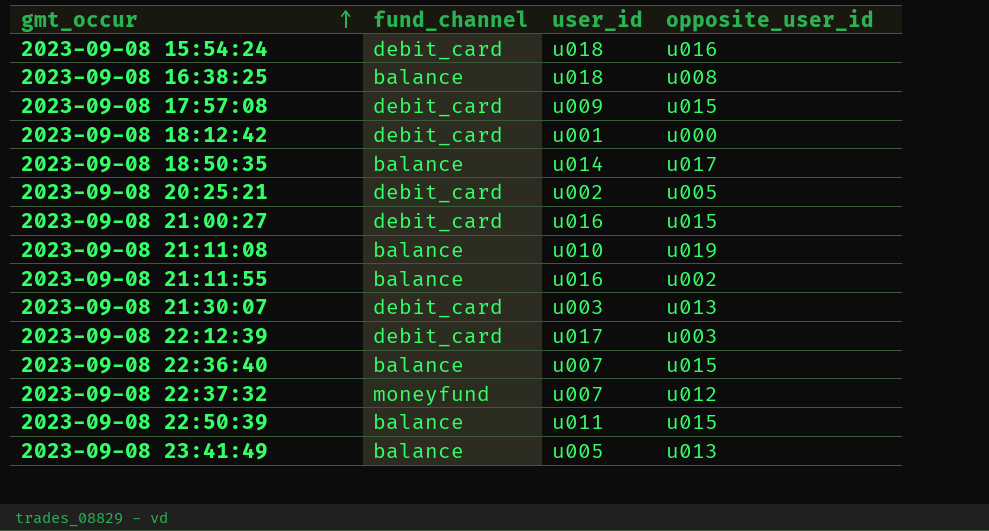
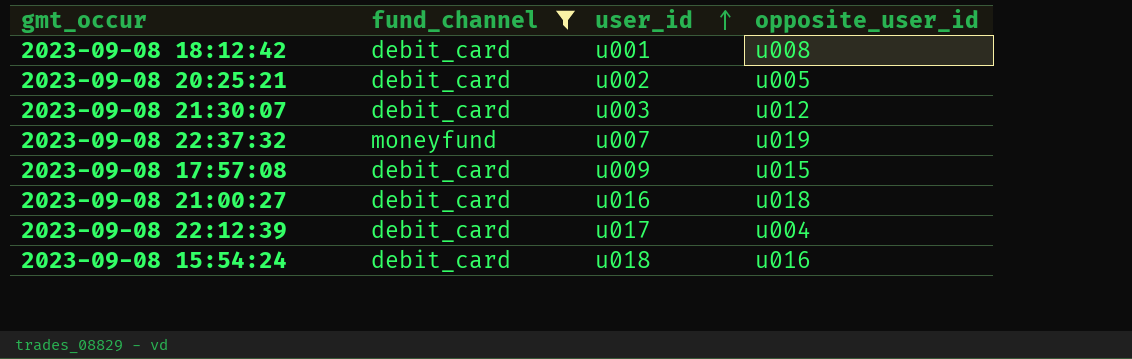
filter: none -> fund_channel != balance
row order: gmt_occur ascending -> user_id ascending
2023-09-08 18:12:42 | opposite_user_id: u000 -> u008
2023-09-08 21:30:07 | opposite_user_id: u013 -> u012
2023-09-08 22:37:32 | opposite_user_id: u012 -> u019
2023-09-08 21:00:27 | opposite_user_id: u015 -> u018
2023-09-08 22:12:39 | opposite_user_id: u003 -> u004

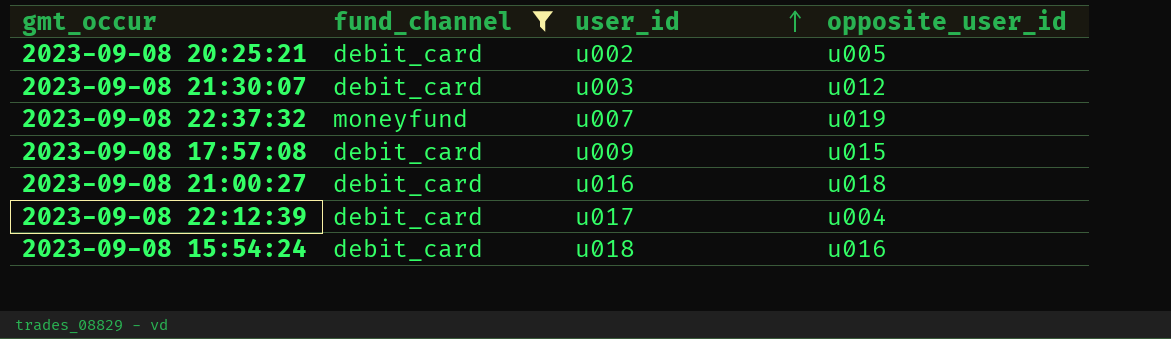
row 2023-09-08 18:12:42: debit_card | u001 | u008 -> none

